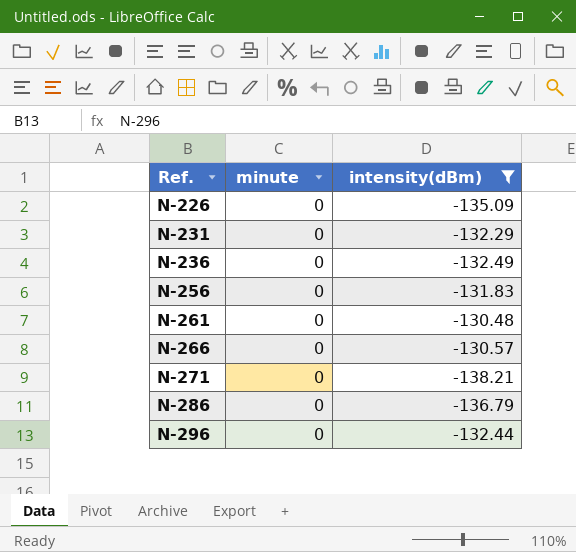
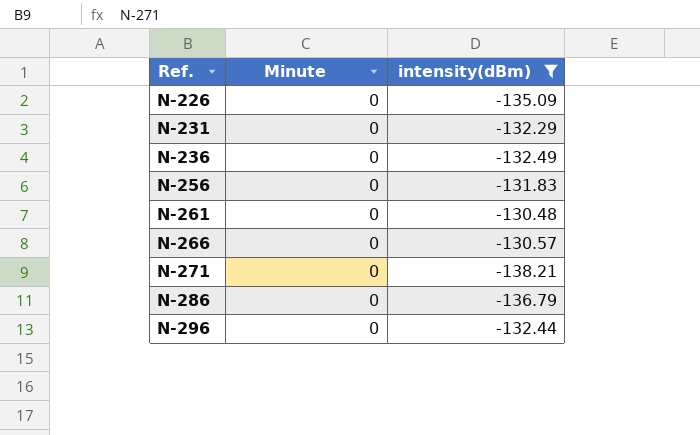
column name: minute -> Minute

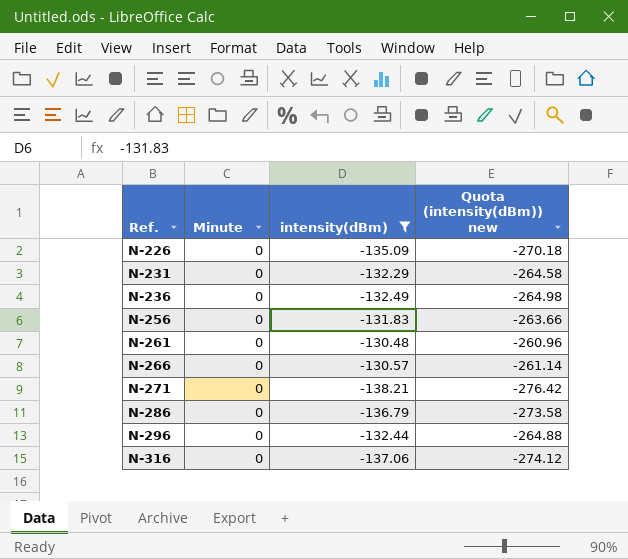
column Quota (intensity(dBm)) new | formula: none -> [intensity(dBm)] * 2
row N-316: none -> 0 | -137.06 | -274.12

